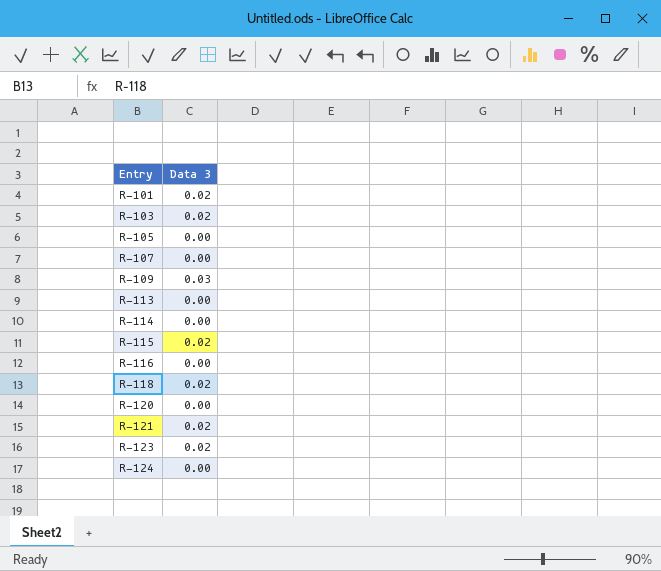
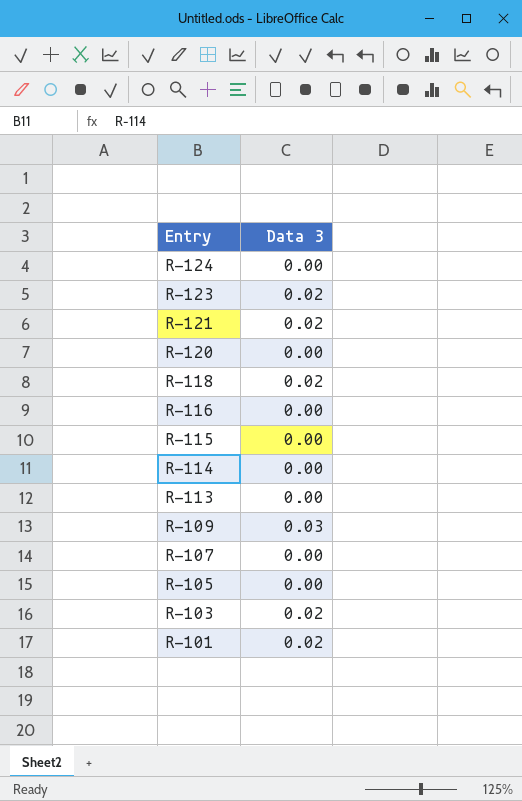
row order: Entry ascending -> Entry descending
R-115 | Data 3: 0.02 -> 0.00

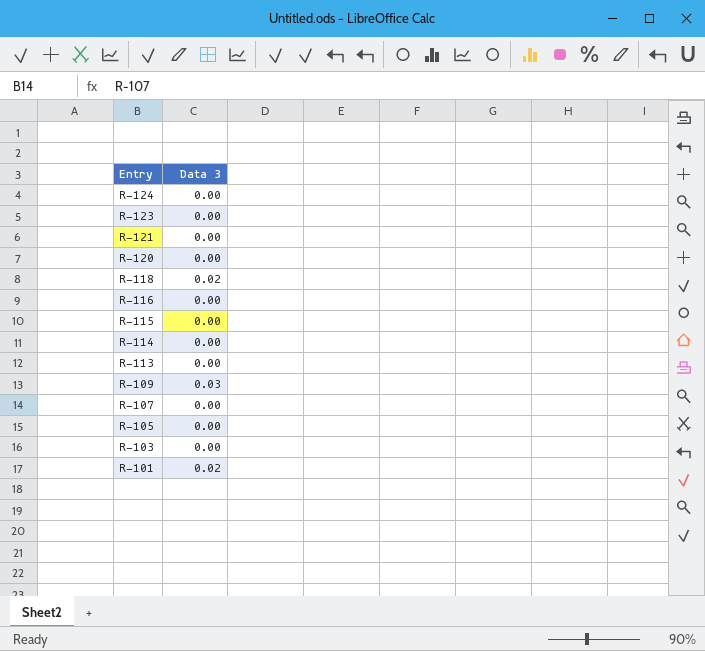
R-123 | Data 3: 0.02 -> 0.00
R-121 | Data 3: 0.02 -> 0.00
R-103 | Data 3: 0.02 -> 0.00

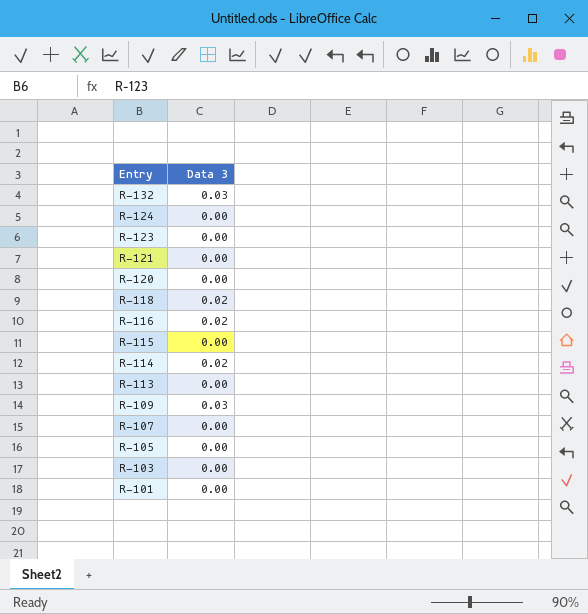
row R-132: none -> 0.03
R-116 | Data 3: 0.00 -> 0.02
R-114 | Data 3: 0.00 -> 0.02
R-101 | Data 3: 0.02 -> 0.00

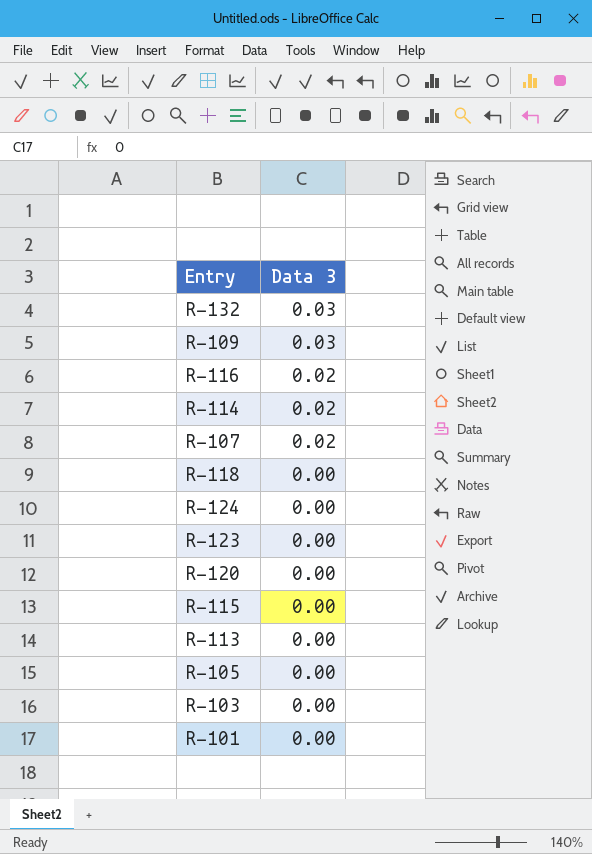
row order: Entry descending -> Data 3 descending
row R-121: 0.00 -> none
R-107 | Data 3: 0.00 -> 0.02
R-118 | Data 3: 0.02 -> 0.00

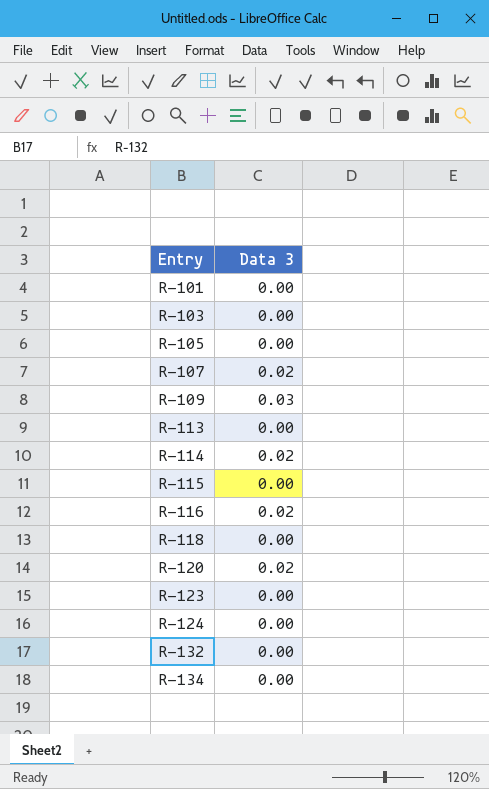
row order: Data 3 descending -> Entry ascending
R-120 | Data 3: 0.00 -> 0.02
R-132 | Data 3: 0.03 -> 0.00
row R-134: none -> 0.00

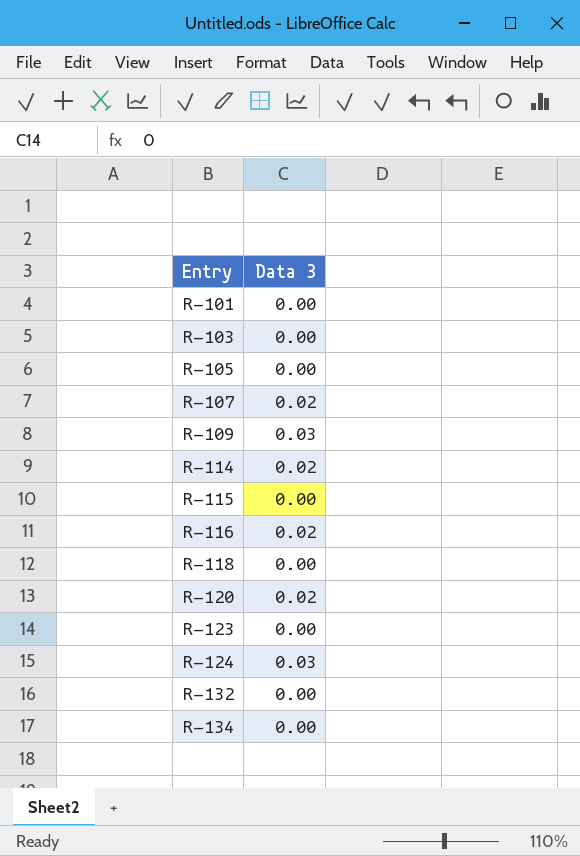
row R-113: 0.00 -> none
R-124 | Data 3: 0.00 -> 0.03

